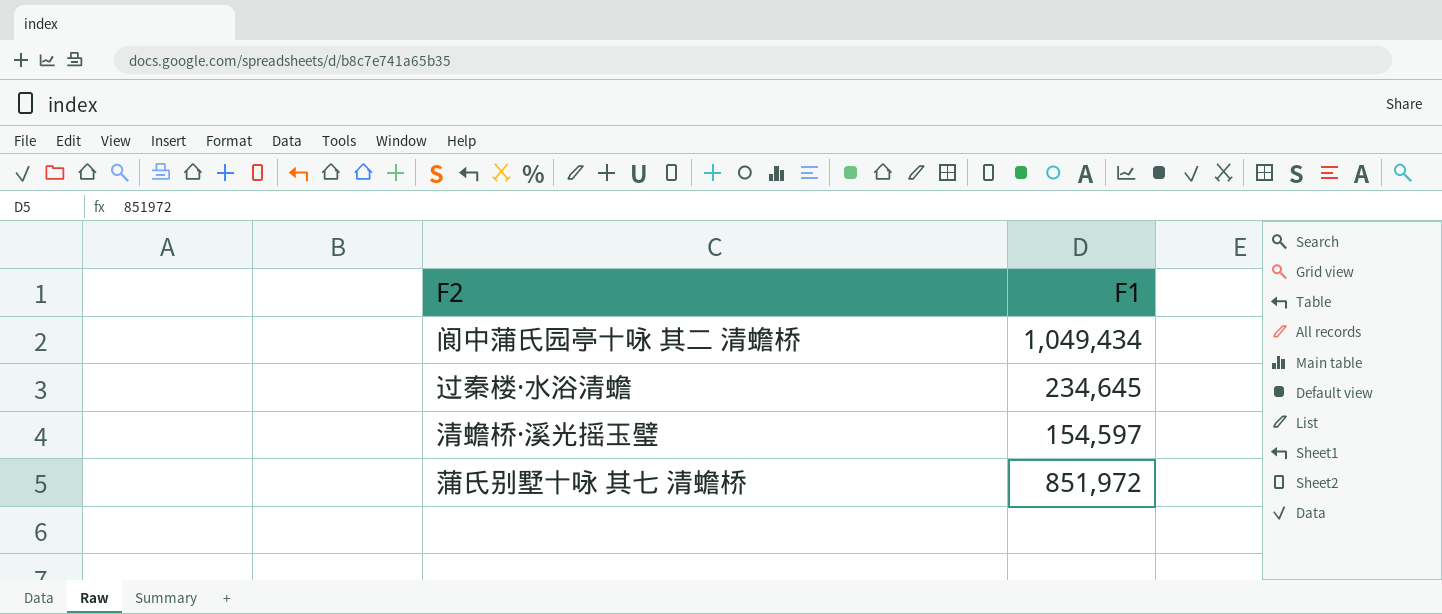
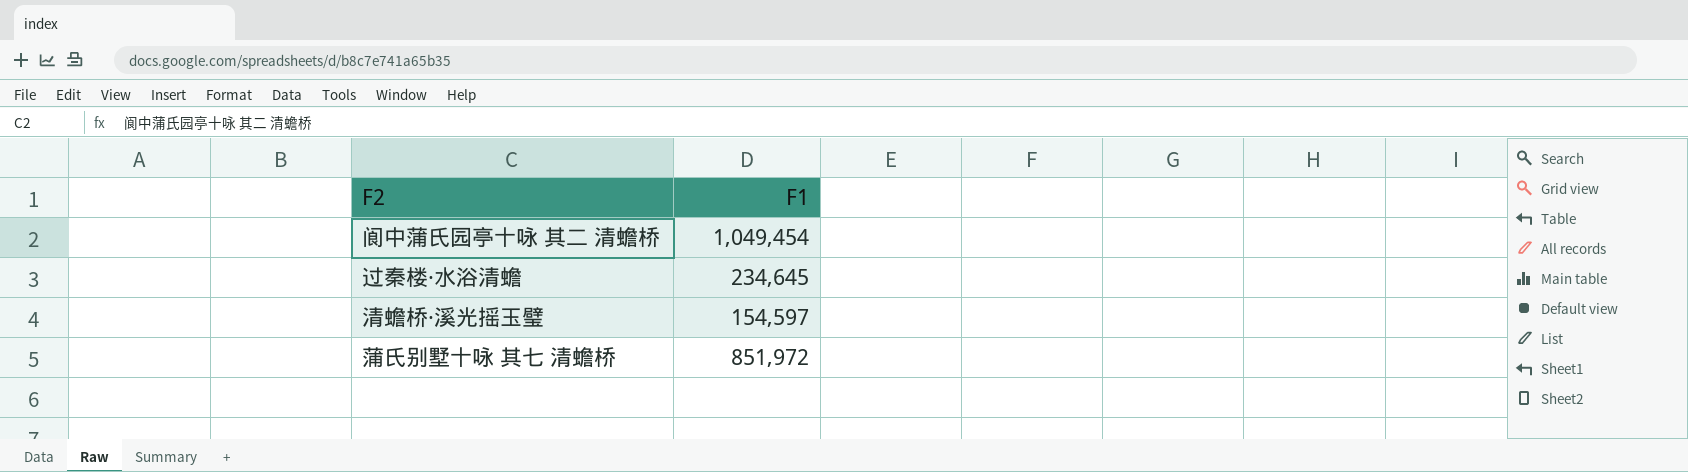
阆中蒲氏园亭十咏 其二 清蟾桥 | F1: 1,049,434 -> 1,049,454

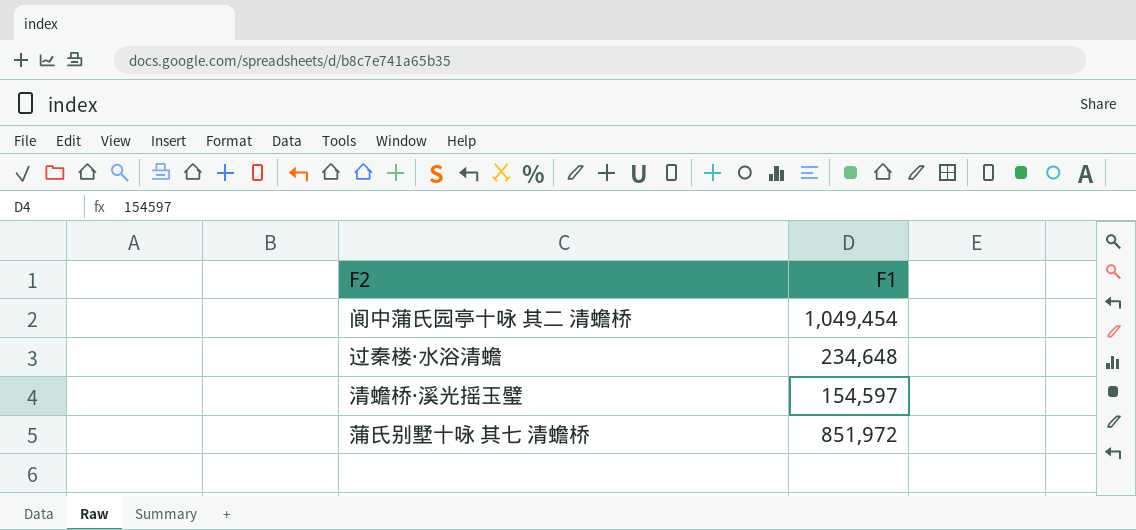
过秦楼·水浴清蟾 | F1: 234,645 -> 234,648

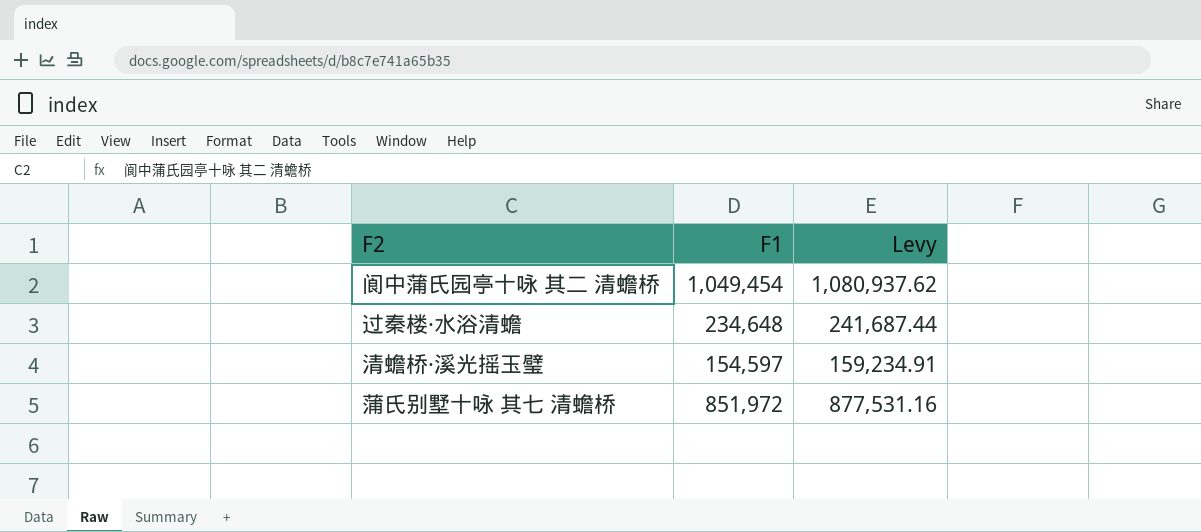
column Levy | formula: none -> [F1] * 1.03

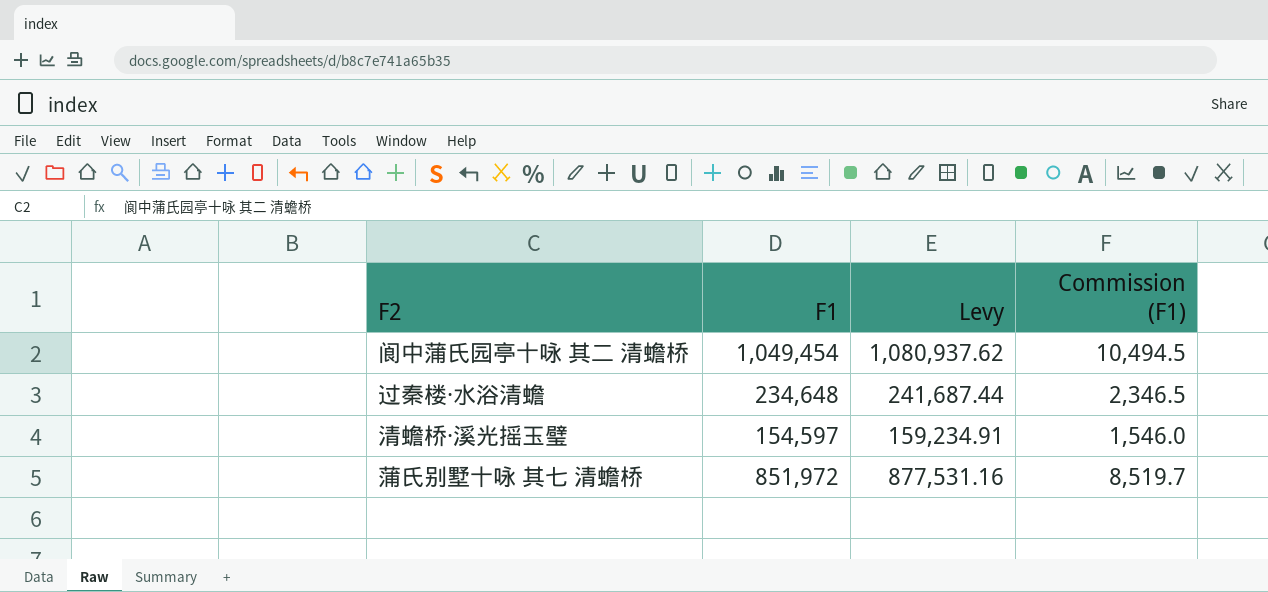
column Commission (F1) | formula: none -> [F1] * 0.01

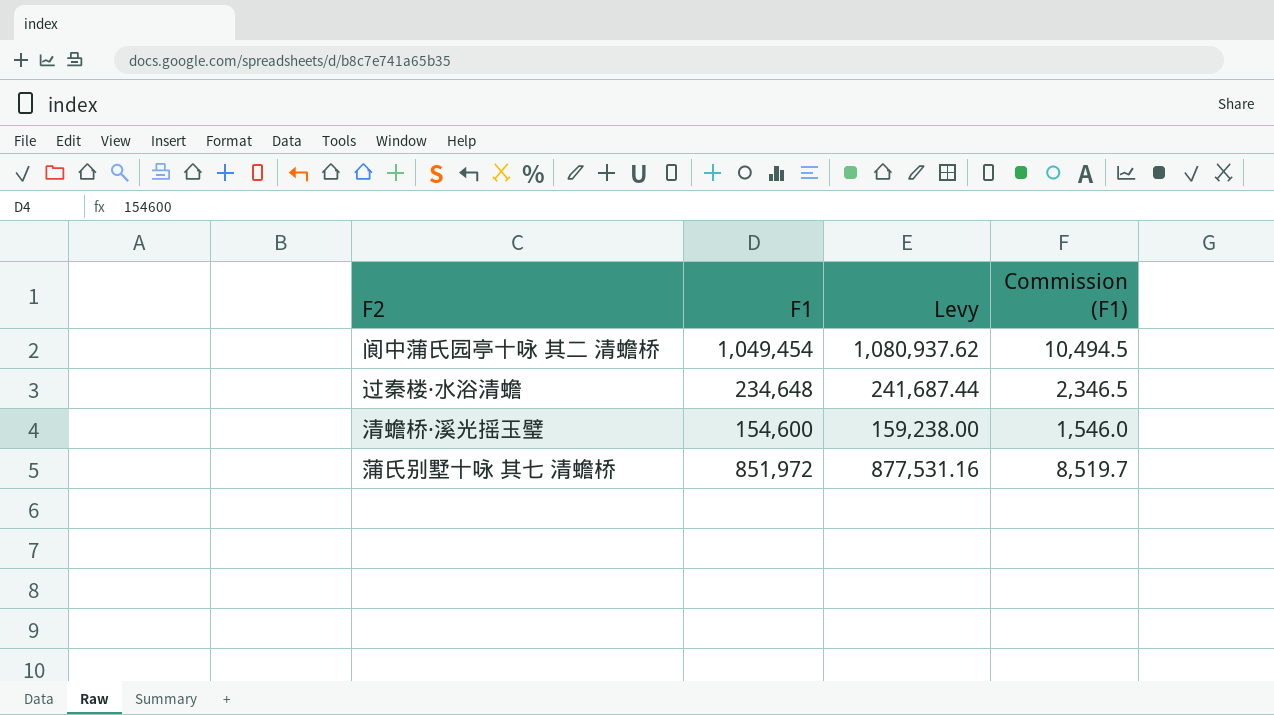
清蟾桥·溪光摇玉璧 | F1: 154,597 -> 154,600
清蟾桥·溪光摇玉璧 | Levy: 159,234.91 -> 159,238.00

